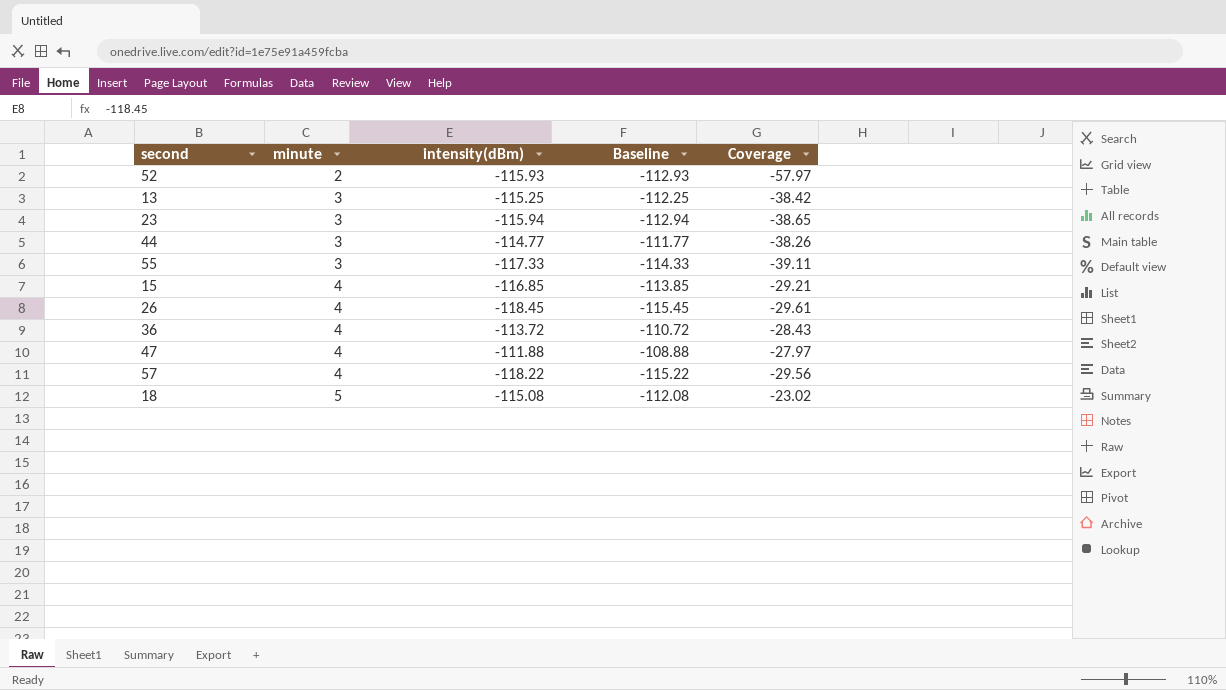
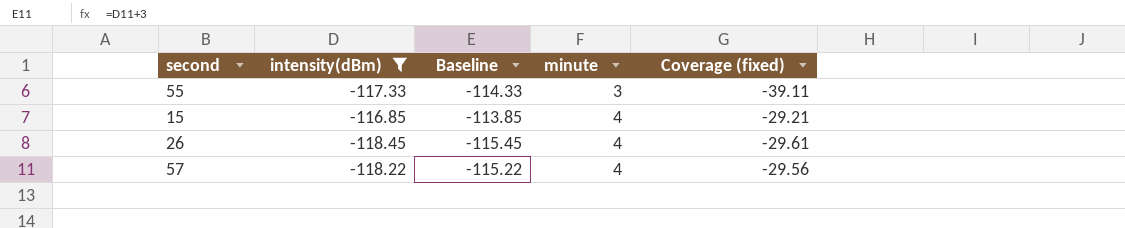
filter: none -> intensity(dBm) <= -116.85
column minute | position: 2 -> 4
column name: Coverage -> Coverage (fixed)

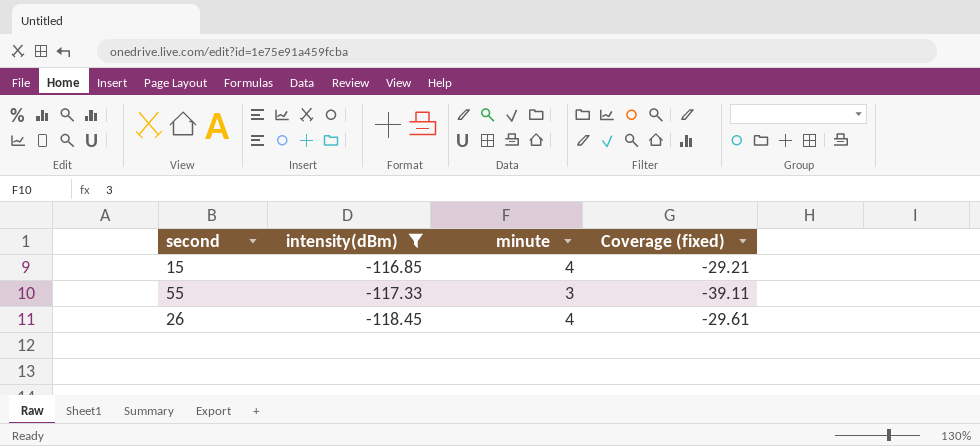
row order: minute ascending -> intensity(dBm) descending
column Baseline | formula: [intensity(dBm)] + 3 -> none
row 57: -118.22 | -115.22 | 4 | -29.56 -> none

